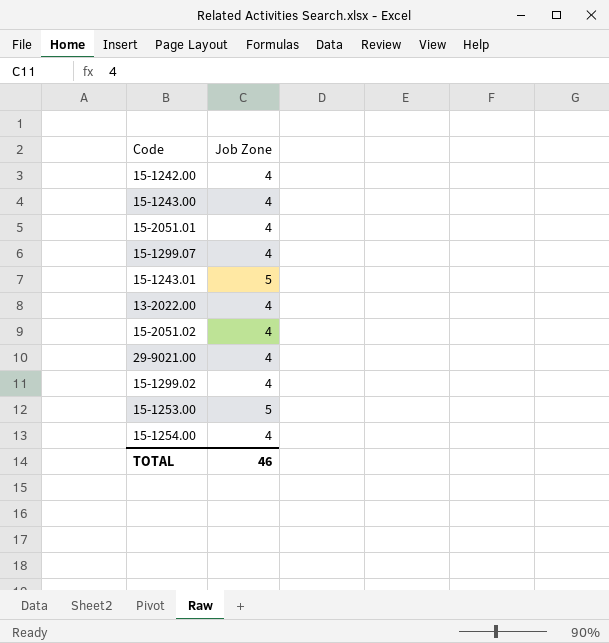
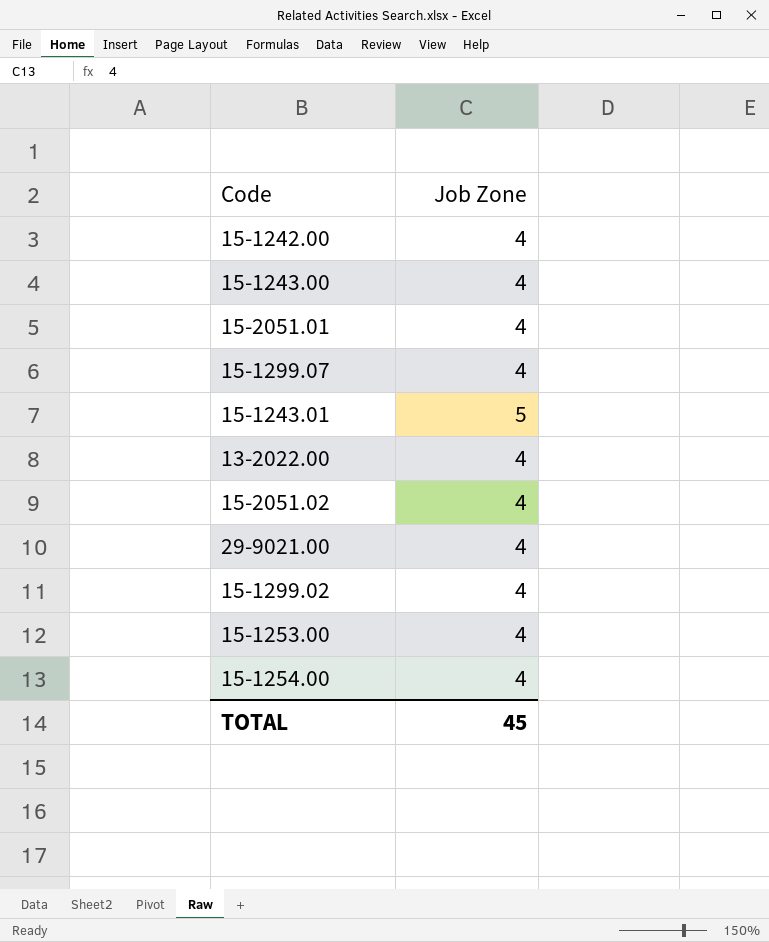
15-1253.00 | Job Zone: 5 -> 4
TOTAL | Job Zone: 46 -> 45

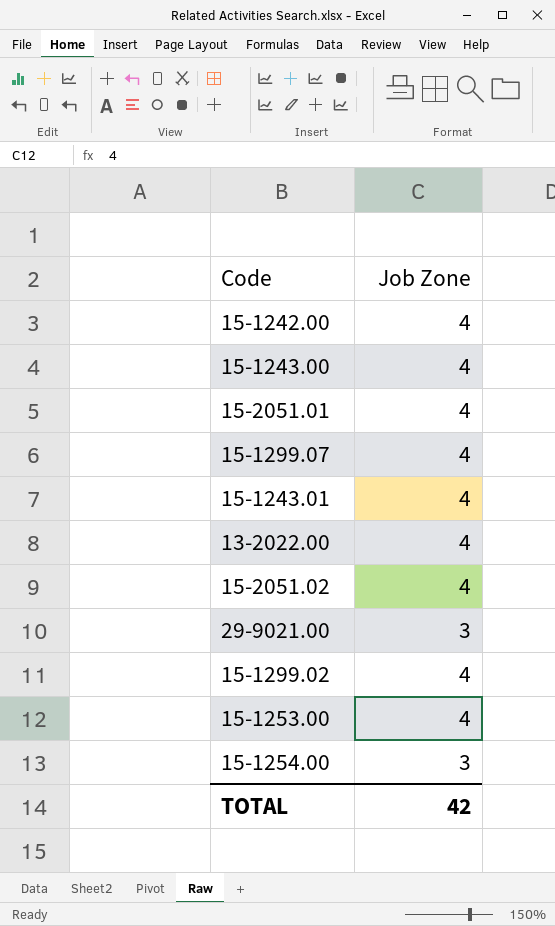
15-1243.01 | Job Zone: 5 -> 4
29-9021.00 | Job Zone: 4 -> 3
15-1254.00 | Job Zone: 4 -> 3
TOTAL | Job Zone: 45 -> 42

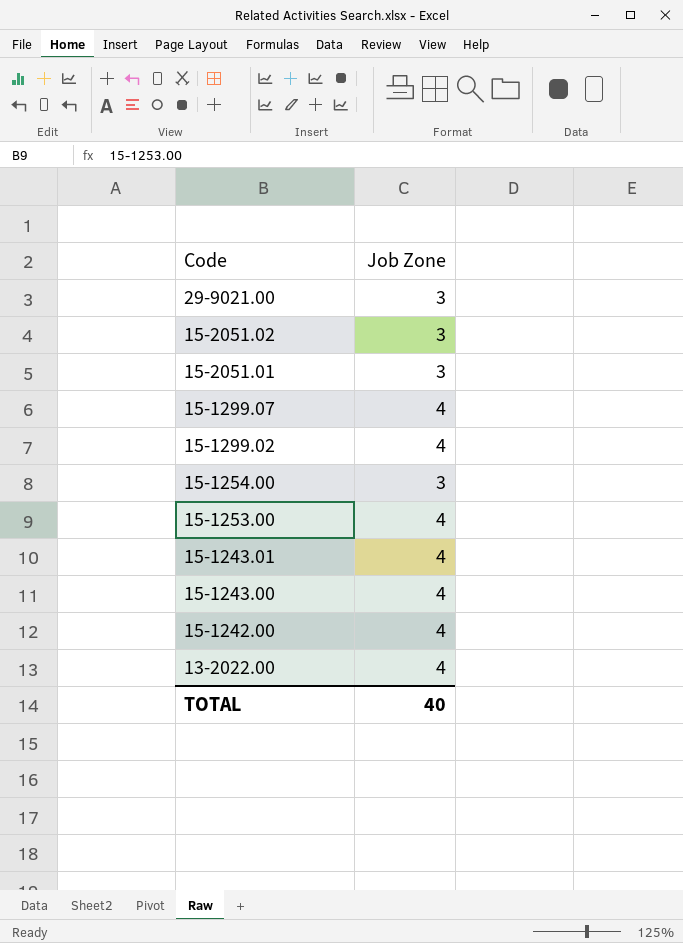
row order: none -> Code descending
15-2051.02 | Job Zone: 4 -> 3
15-2051.01 | Job Zone: 4 -> 3
TOTAL | Job Zone: 42 -> 40

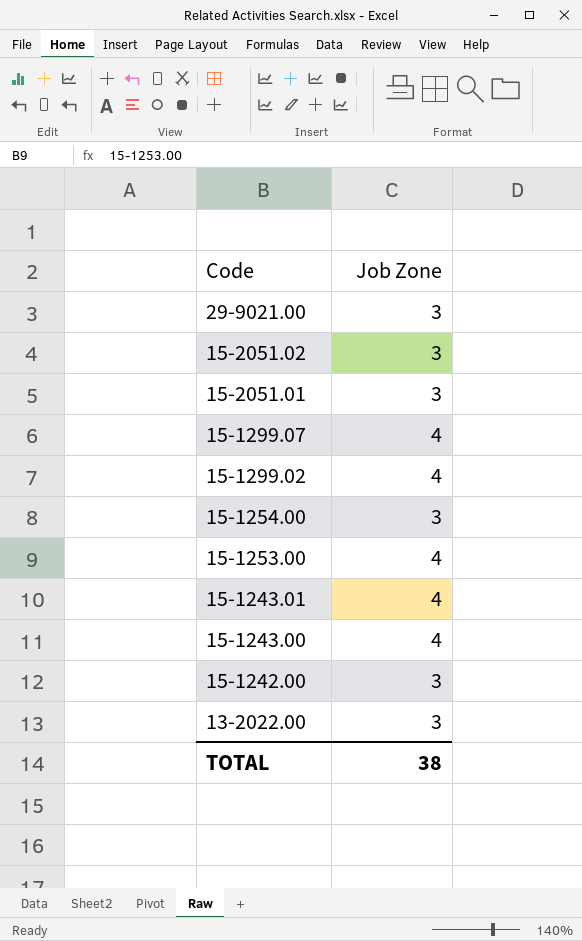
15-1242.00 | Job Zone: 4 -> 3
13-2022.00 | Job Zone: 4 -> 3
TOTAL | Job Zone: 40 -> 38

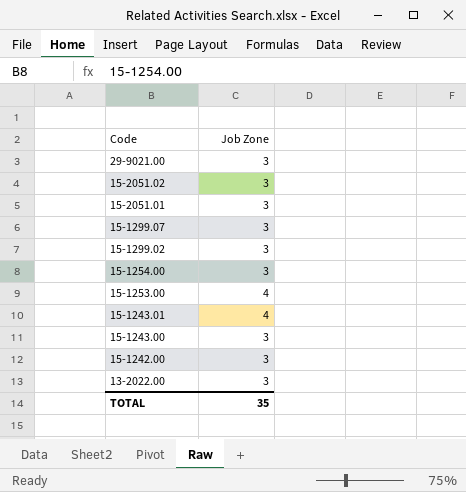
15-1299.07 | Job Zone: 4 -> 3
15-1299.02 | Job Zone: 4 -> 3
15-1243.00 | Job Zone: 4 -> 3
TOTAL | Job Zone: 38 -> 35

